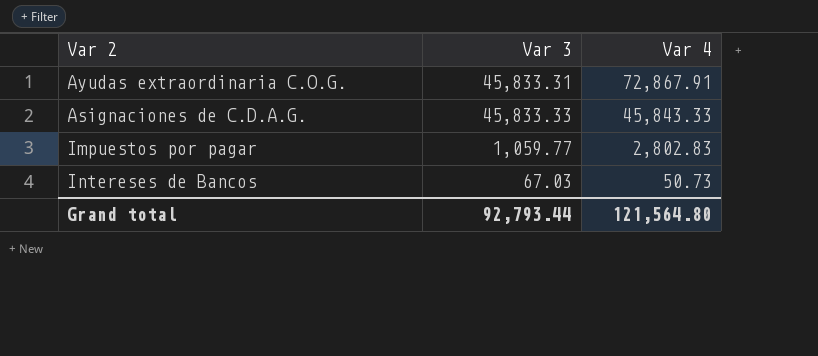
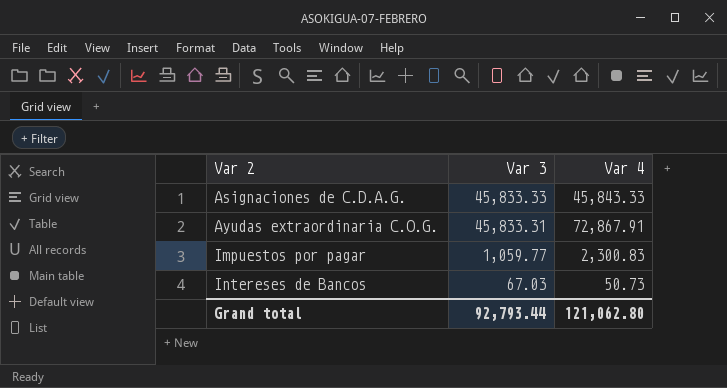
row order: Var 4 descending -> Var 2 ascending
Impuestos por pagar | Var 4: 2,802.83 -> 2,300.83
Grand total | Var 4: 121,564.80 -> 121,062.80

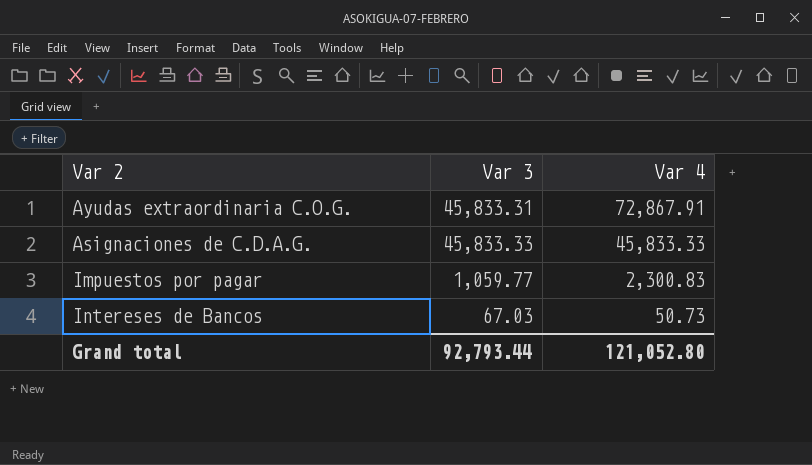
row order: Var 2 ascending -> Var 4 descending
Asignaciones de C.D.A.G. | Var 4: 45,843.33 -> 45,833.33
Grand total | Var 4: 121,062.80 -> 121,052.80

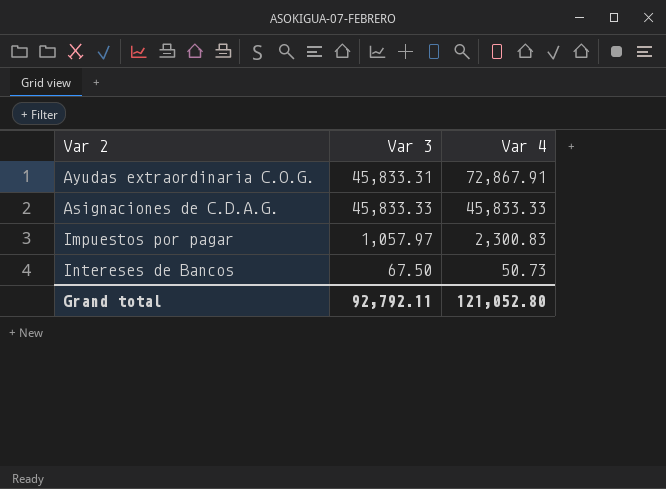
Impuestos por pagar | Var 3: 1,059.77 -> 1,057.97
Intereses de Bancos | Var 3: 67.03 -> 67.50
Grand total | Var 3: 92,793.44 -> 92,792.11

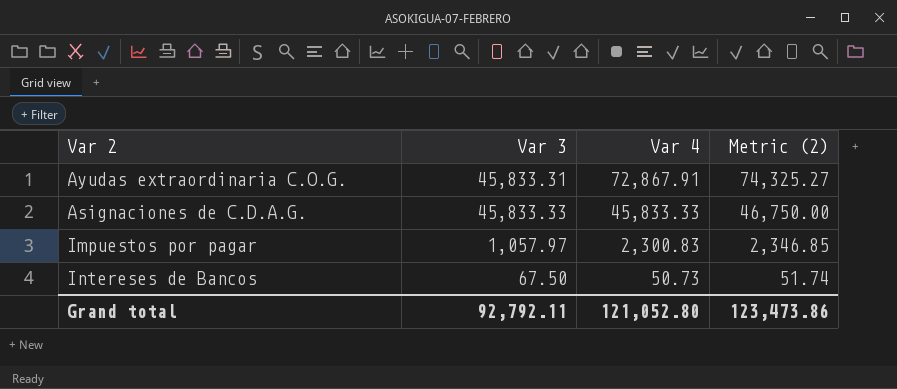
column Metric (2) | formula: none -> [Var 4] * 1.02

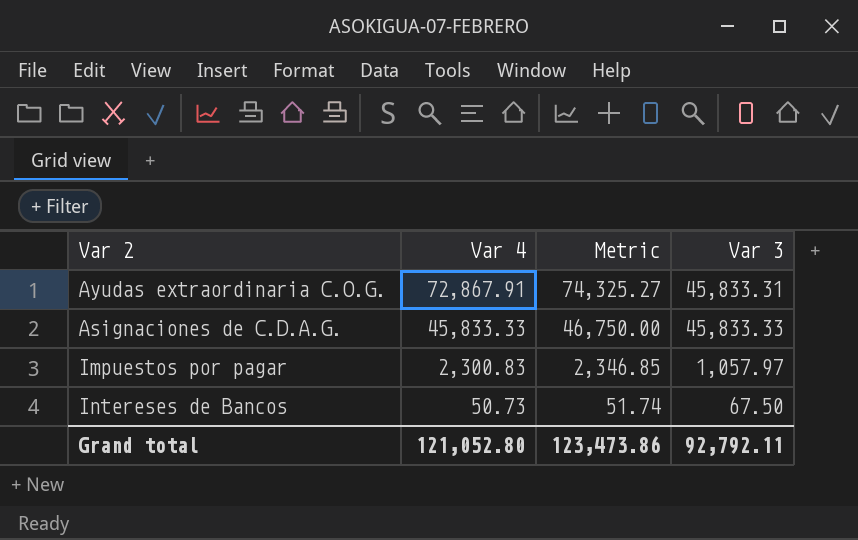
column name: Metric (2) -> Metric
column Var 3 | position: 2 -> 4

